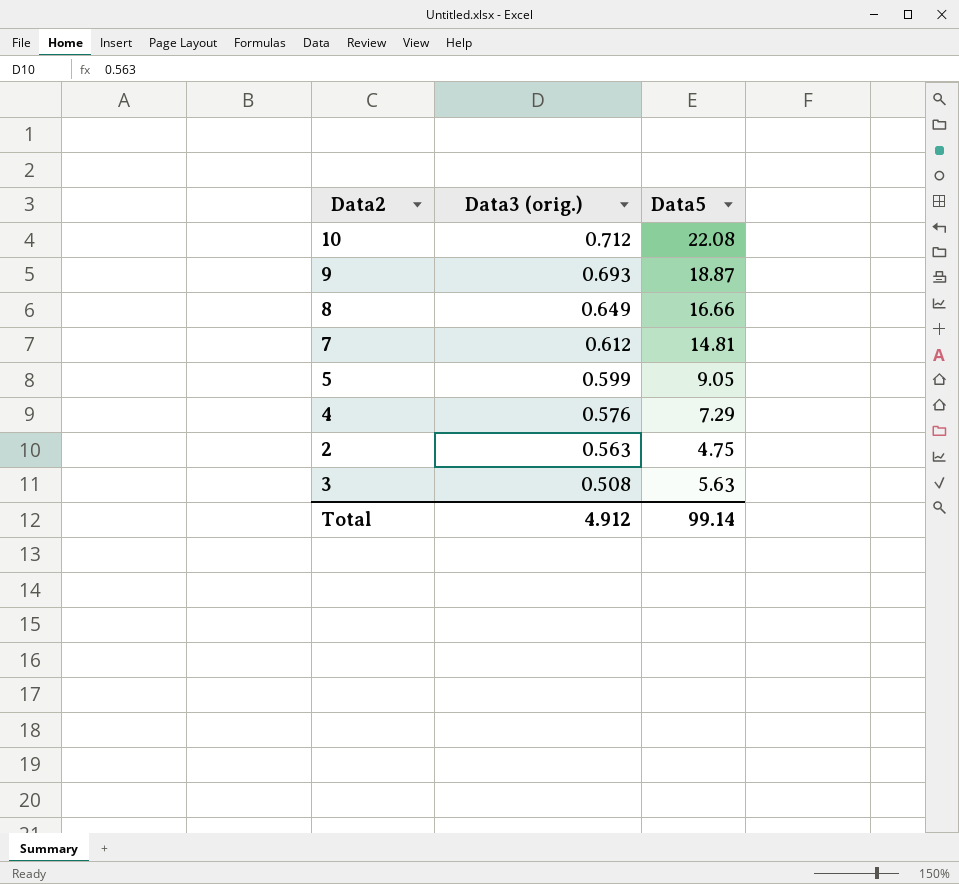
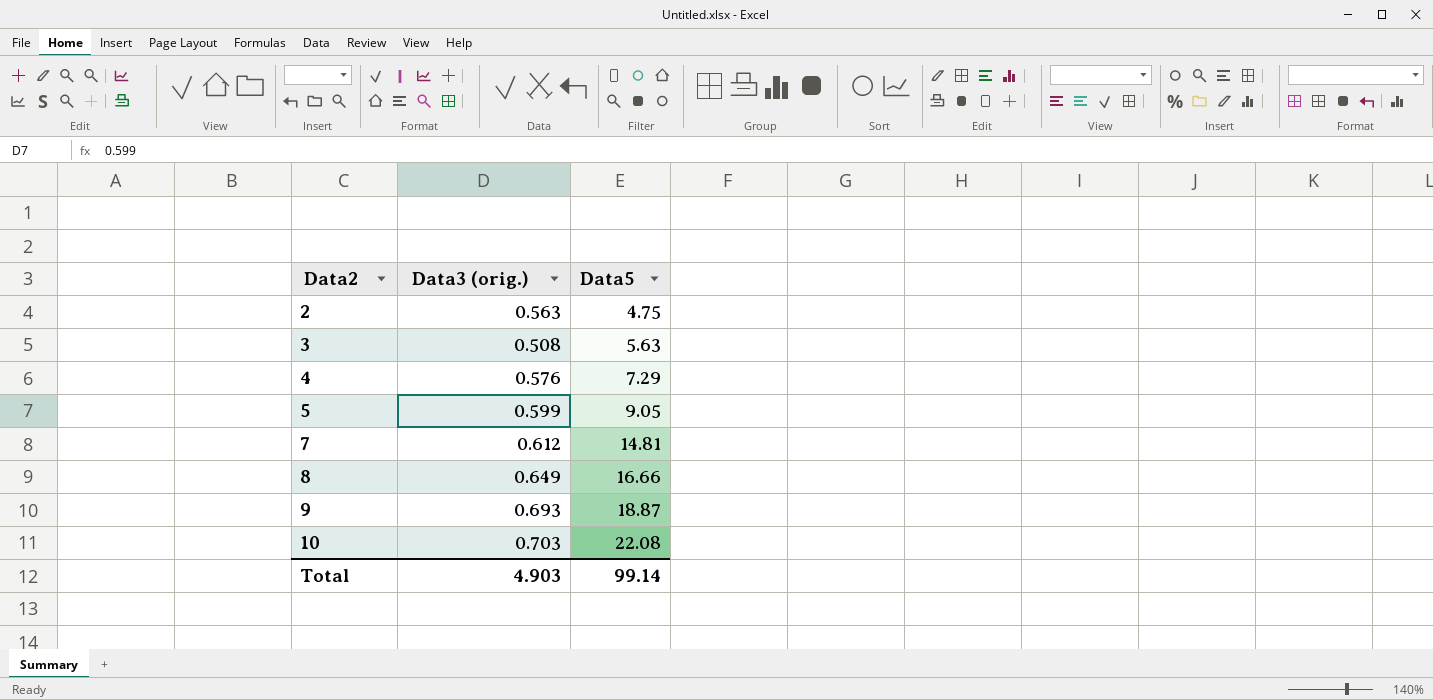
row order: Data3 (orig.) descending -> Data2 ascending
10 | Data3 (orig.): 0.712 -> 0.703
Total | Data3 (orig.): 4.912 -> 4.903

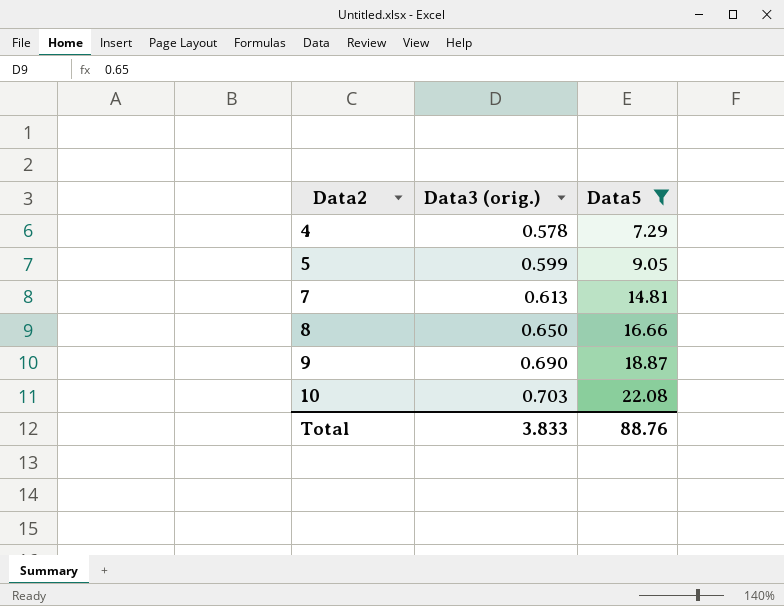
filter: none -> Data5 >= 7.29
4 | Data3 (orig.): 0.576 -> 0.578
7 | Data3 (orig.): 0.612 -> 0.613
8 | Data3 (orig.): 0.649 -> 0.650
9 | Data3 (orig.): 0.693 -> 0.690
Total | Data3 (orig.): 4.903 -> 3.833
Total | Data5: 99.14 -> 88.76

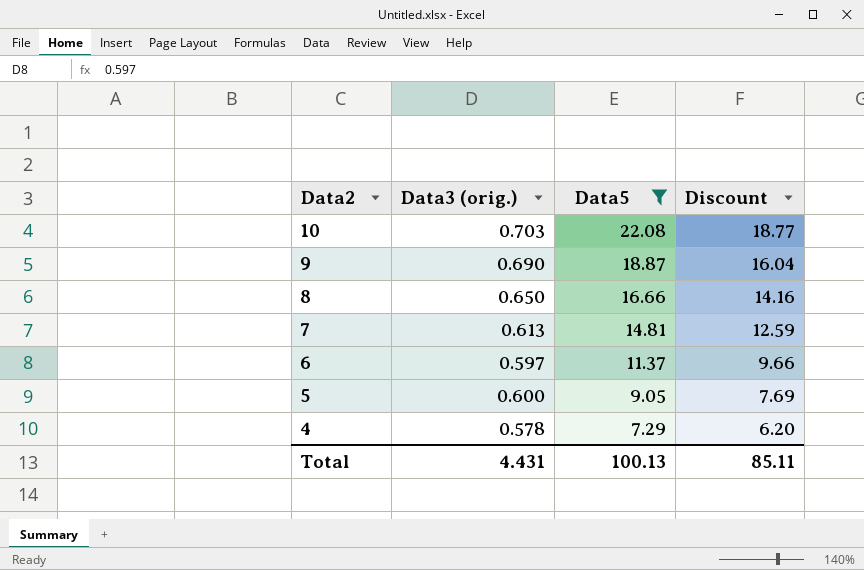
row order: Data2 ascending -> Data2 descending
column Discount | formula: none -> [Data5] * 0.85
row 6: none -> 0.597 | 11.37 | 9.66
5 | Data3 (orig.): 0.599 -> 0.600
Total | Data3 (orig.): 3.833 -> 4.431
Total | Data5: 88.76 -> 100.13

